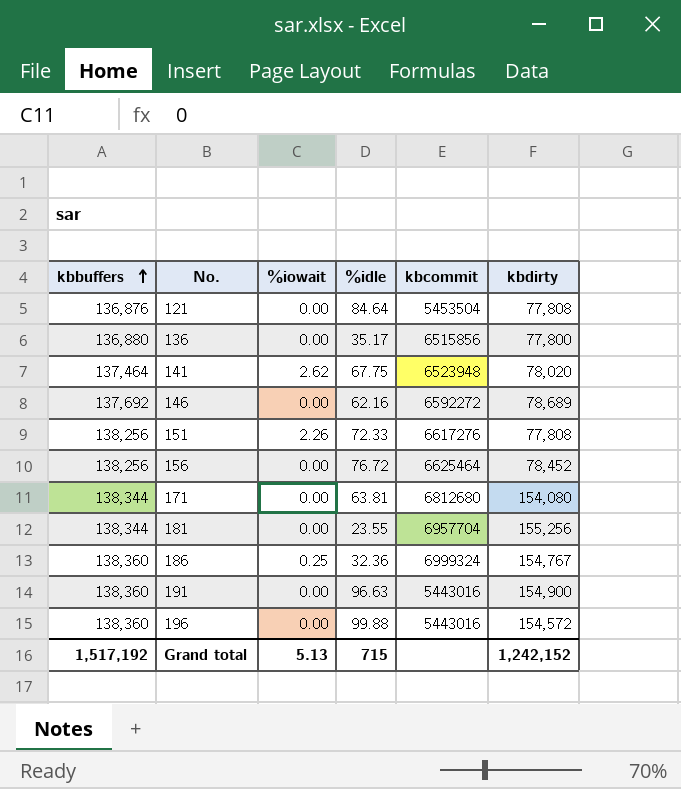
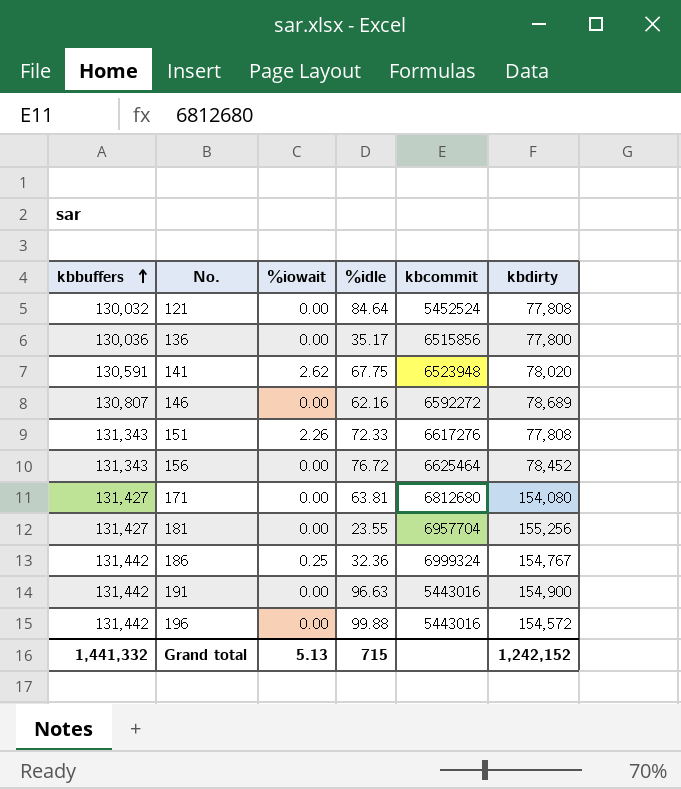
121 | kbbuffers: 136,876 -> 130,032
121 | kbcommit: 5453504 -> 5452524
136 | kbbuffers: 136,880 -> 130,036
141 | kbbuffers: 137,464 -> 130,591
146 | kbbuffers: 137,692 -> 130,807
151 | kbbuffers: 138,256 -> 131,343
156 | kbbuffers: 138,256 -> 131,343
171 | kbbuffers: 138,344 -> 131,427
181 | kbbuffers: 138,344 -> 131,427
186 | kbbuffers: 138,360 -> 131,442
191 | kbbuffers: 138,360 -> 131,442
196 | kbbuffers: 138,360 -> 131,442
Grand total | kbbuffers: 1,517,192 -> 1,441,332

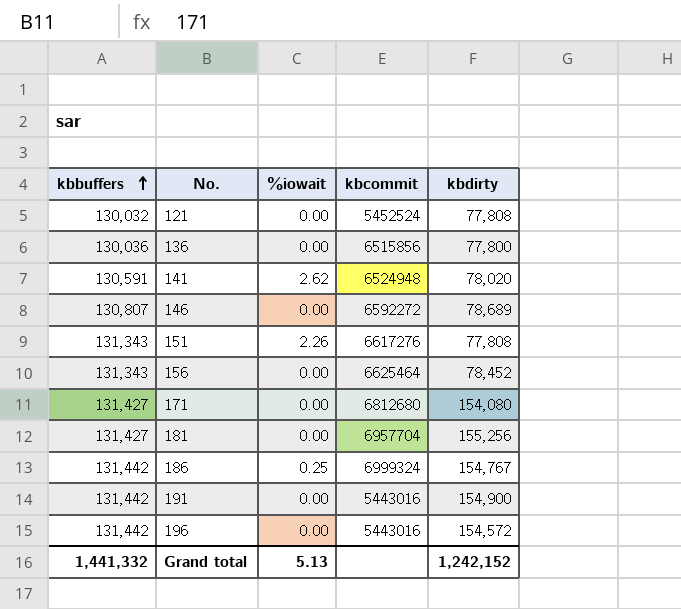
column %idle | position: 4 -> none
141 | kbcommit: 6523948 -> 6524948

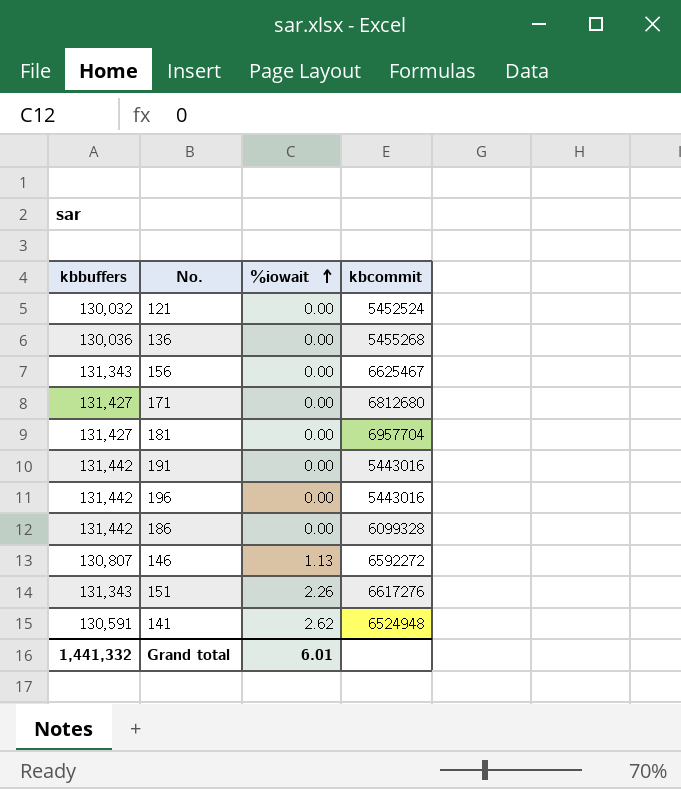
row order: kbbuffers ascending -> %iowait ascending
column kbdirty | position: 5 -> none
136 | kbcommit: 6515856 -> 5455268
156 | kbcommit: 6625464 -> 6625467
186 | %iowait: 0.25 -> 0.00
186 | kbcommit: 6999324 -> 6099328
146 | %iowait: 0.00 -> 1.13
Grand total | %iowait: 5.13 -> 6.01

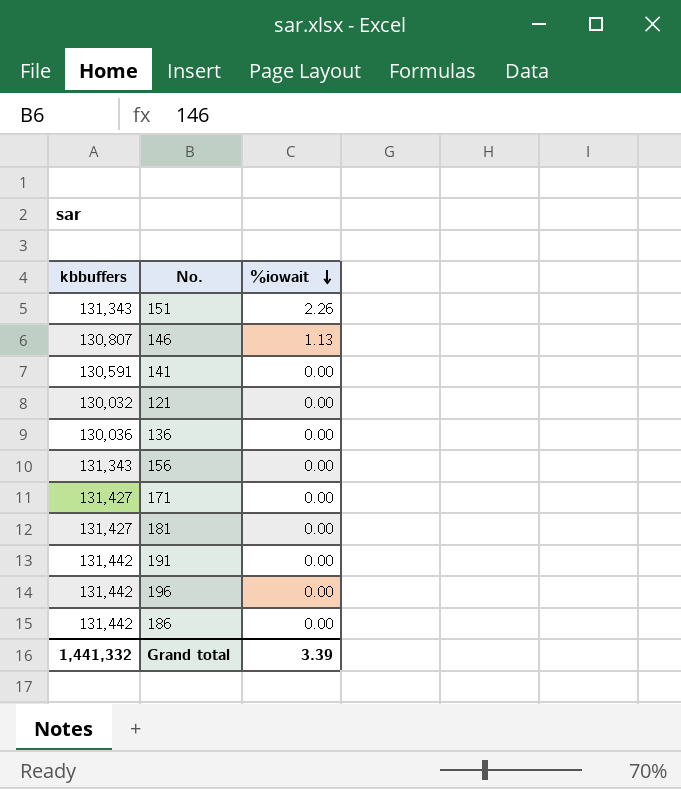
row order: %iowait ascending -> %iowait descending
column kbcommit | position: 4 -> none
141 | %iowait: 2.62 -> 0.00
Grand total | %iowait: 6.01 -> 3.39

